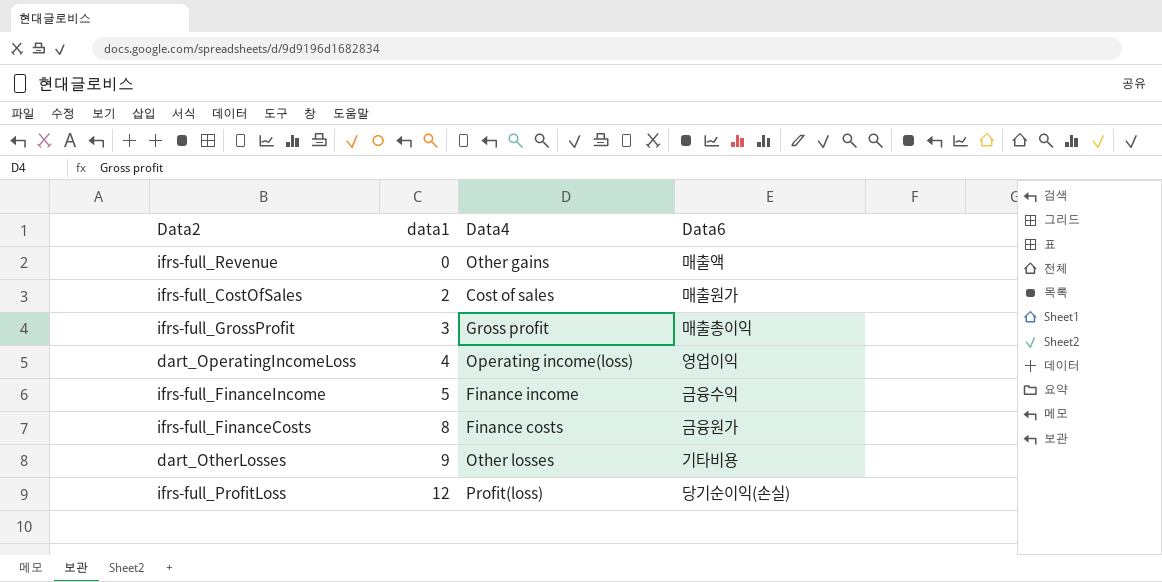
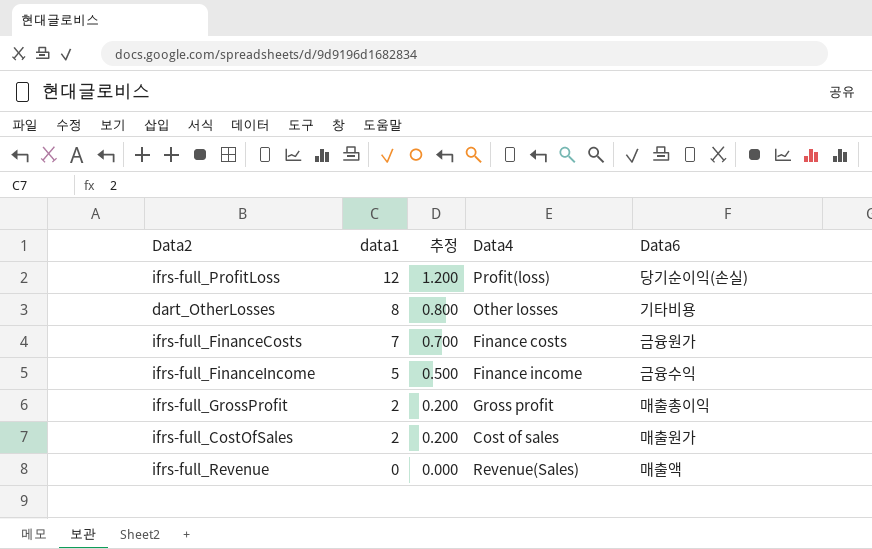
row order: data1 ascending -> data1 descending
column 추정 | formula: none -> [data1] * 0.1
row dart_OperatingIncomeLoss: 4 | Operating income(loss) | 영업이익 -> none
dart_OtherLosses | data1: 9 -> 8
ifrs-full_FinanceCosts | data1: 8 -> 7
ifrs-full_GrossProfit | data1: 3 -> 2
ifrs-full_Revenue | Data4: Other gains -> Revenue(Sales)

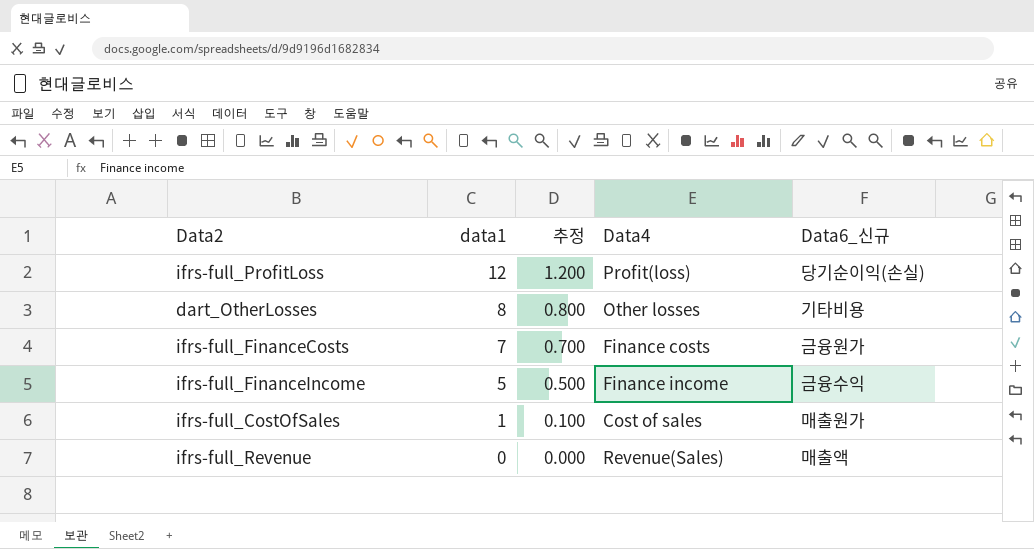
column name: Data6 -> Data6_신규
row ifrs-full_GrossProfit: 2 | 0.200 | Gross profit | 매출총이익 -> none
ifrs-full_CostOfSales | data1: 2 -> 1
ifrs-full_CostOfSales | 추정: 0.200 -> 0.100

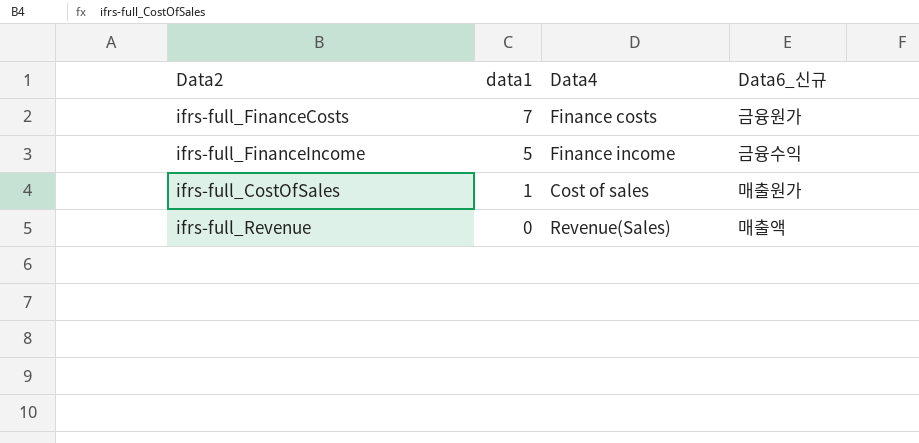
column 추정 | formula: [data1] * 0.1 -> none
row ifrs-full_ProfitLoss: 12 | 1.200 | Profit(loss) | 당기순이익(손실) -> none
row dart_OtherLosses: 8 | 0.800 | Other losses | 기타비용 -> none

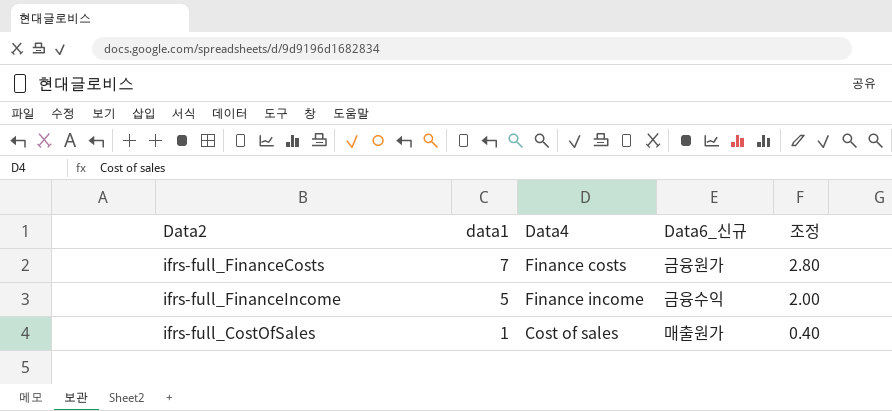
column 조정 | formula: none -> [data1] * 0.4
row ifrs-full_Revenue: 0 | Revenue(Sales) | 매출액 -> none

